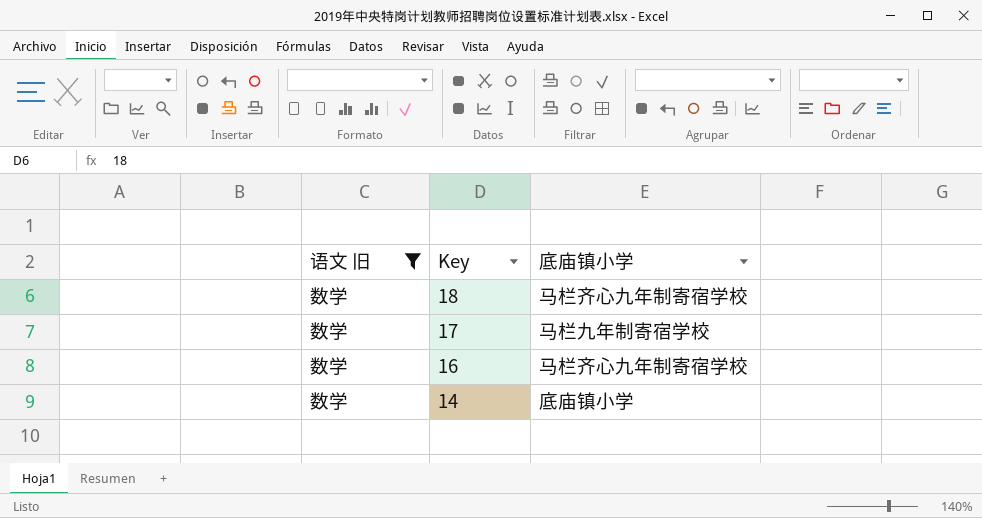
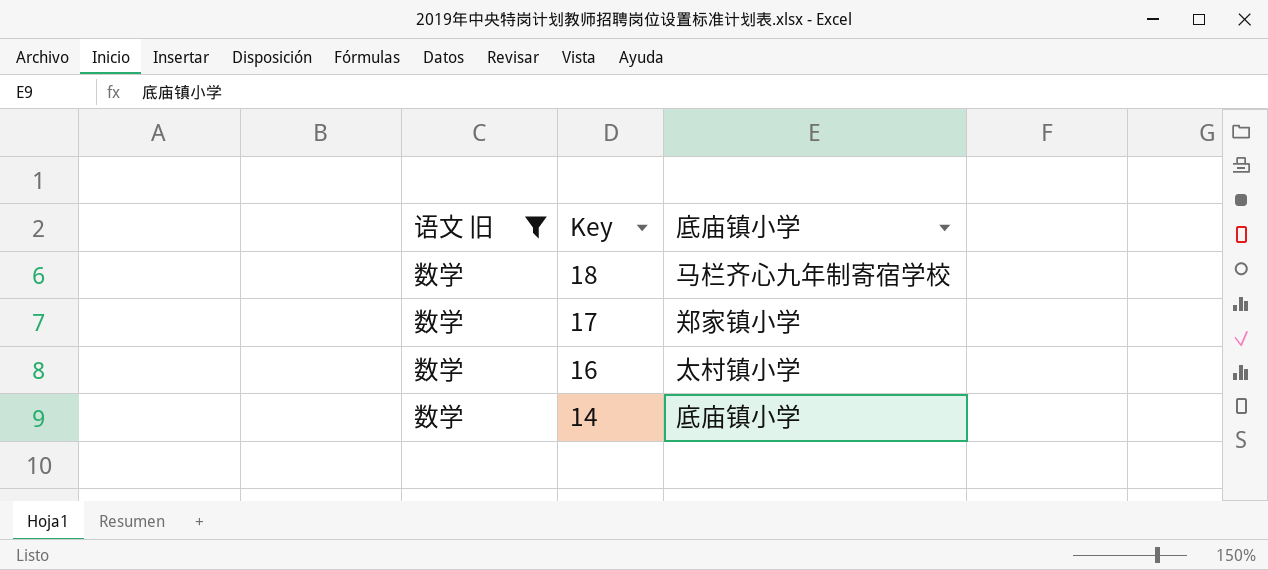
17 | 底庙镇小学: 马栏九年制寄宿学校 -> 郑家镇小学
16 | 底庙镇小学: 马栏齐心九年制寄宿学校 -> 太村镇小学

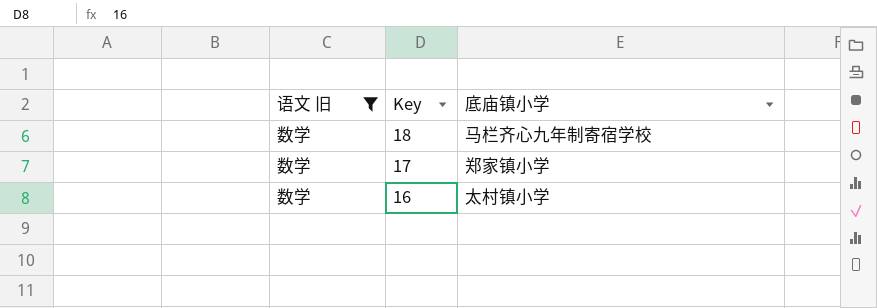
row 14: 数学 | 底庙镇小学 -> none

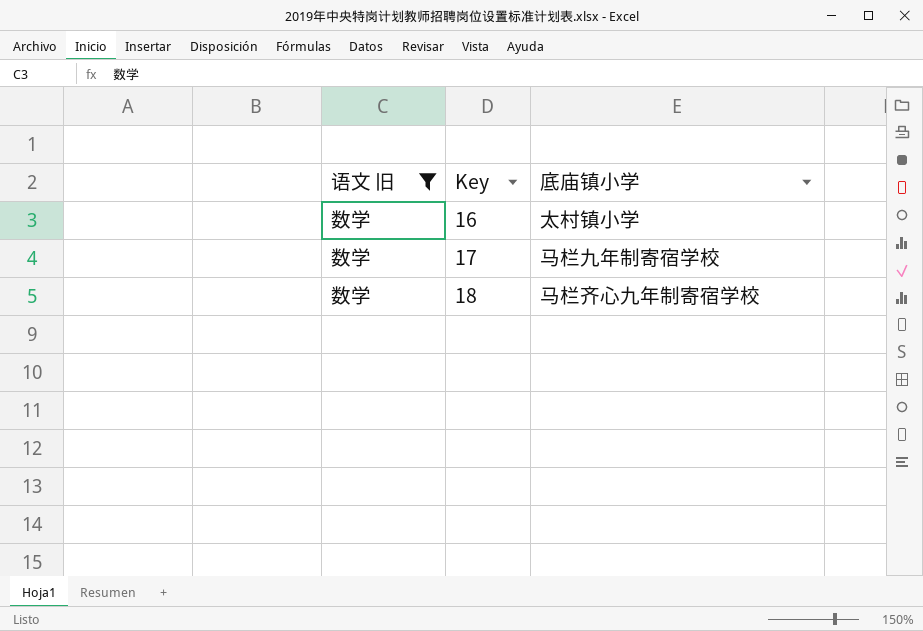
row order: Key descending -> Key ascending
17 | 底庙镇小学: 郑家镇小学 -> 马栏九年制寄宿学校

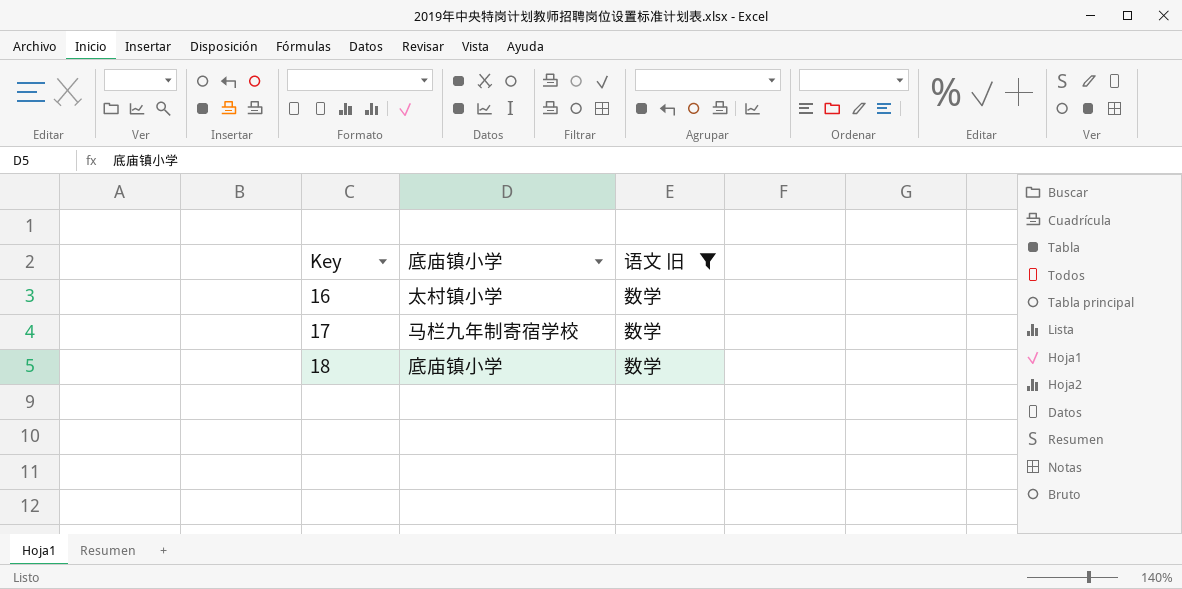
column 语文 旧 | position: 1 -> 3
18 | 底庙镇小学: 马栏齐心九年制寄宿学校 -> 底庙镇小学

